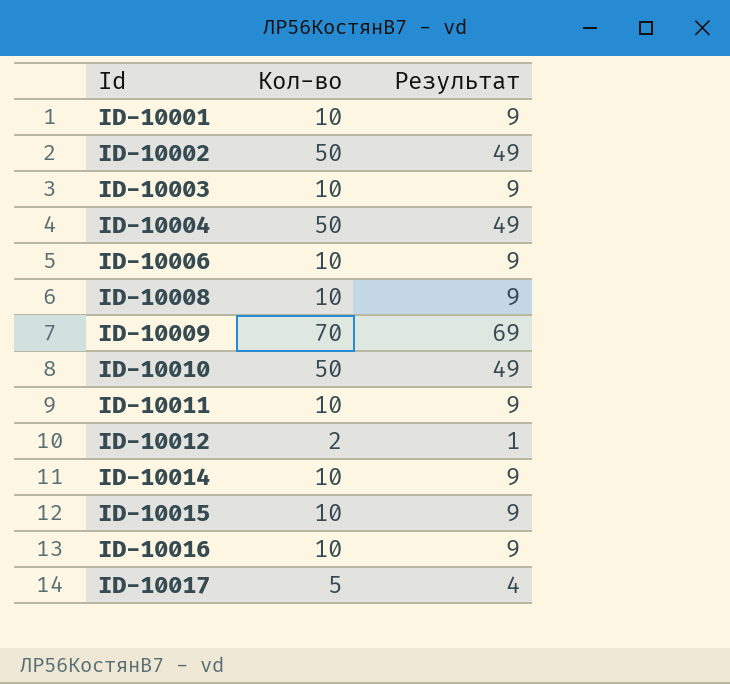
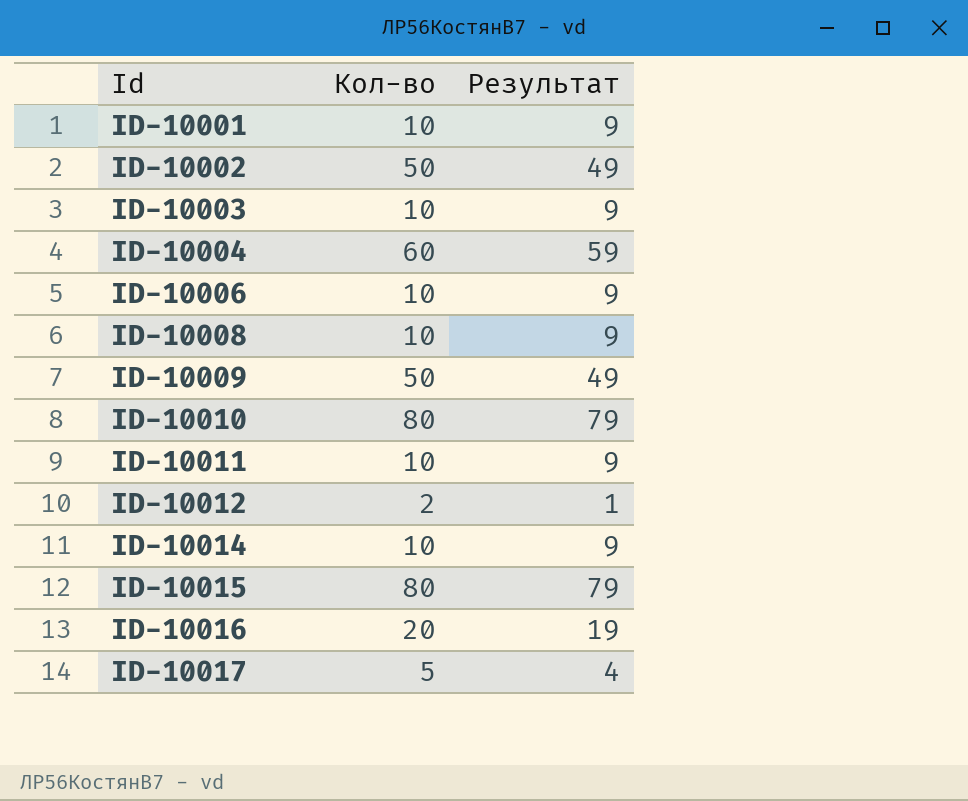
ID-10004 | Кол-во: 50 -> 60
ID-10004 | Результат: 49 -> 59
ID-10009 | Кол-во: 70 -> 50
ID-10009 | Результат: 69 -> 49
ID-10010 | Кол-во: 50 -> 80
ID-10010 | Результат: 49 -> 79
ID-10015 | Кол-во: 10 -> 80
ID-10015 | Результат: 9 -> 79
ID-10016 | Кол-во: 10 -> 20
ID-10016 | Результат: 9 -> 19

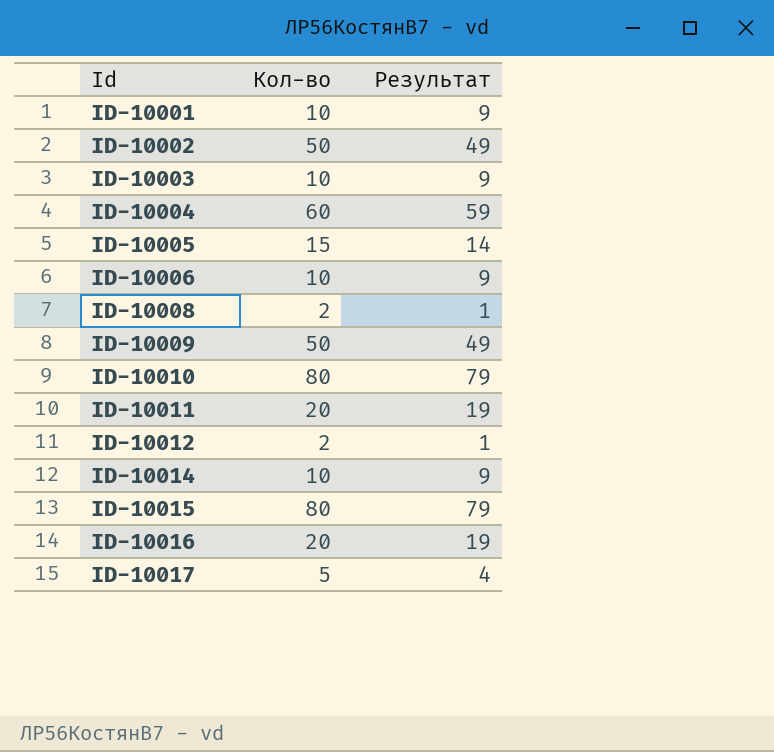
row ID-10005: none -> 15 | 14
ID-10008 | Кол-во: 10 -> 2
ID-10008 | Результат: 9 -> 1
ID-10011 | Кол-во: 10 -> 20
ID-10011 | Результат: 9 -> 19

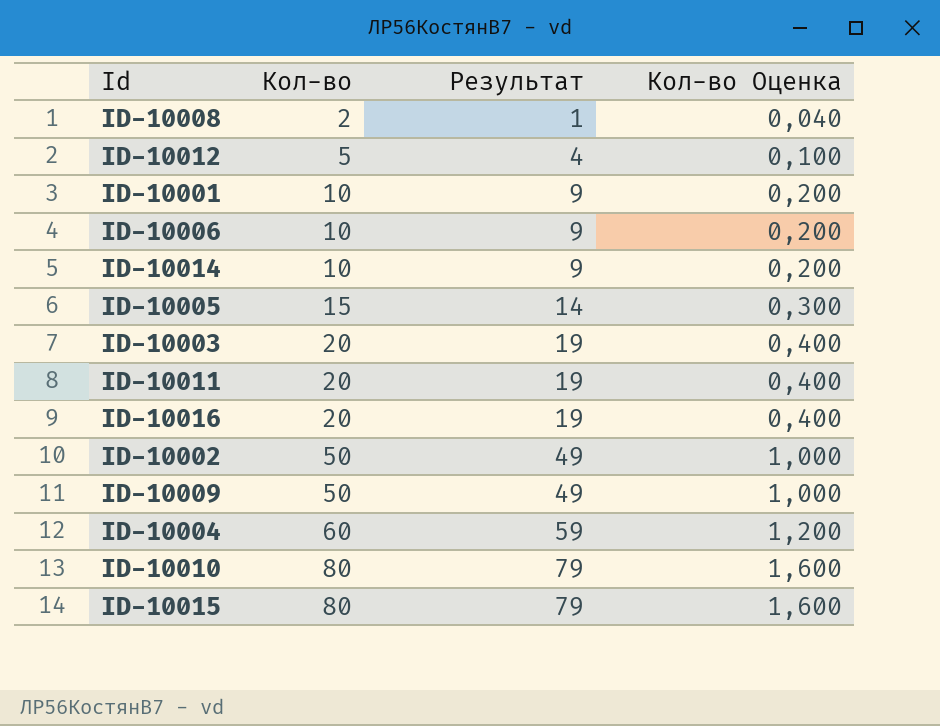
row order: Id ascending -> Кол-во ascending
column Кол-во Оценка | formula: none -> [Кол-во] * 0,02
row ID-10017: 5 | 4 -> none
ID-10012 | Кол-во: 2 -> 5
ID-10012 | Результат: 1 -> 4
ID-10003 | Кол-во: 10 -> 20
ID-10003 | Результат: 9 -> 19

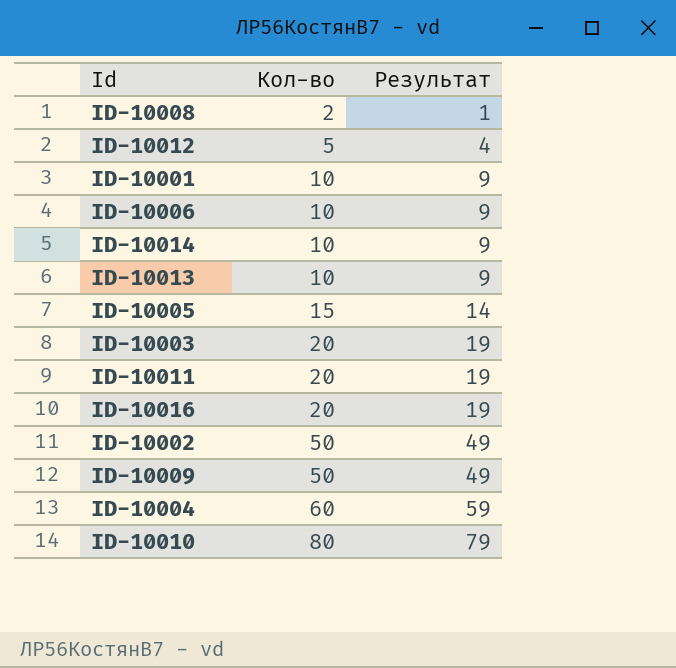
column Кол-во Оценка | formula: [Кол-во] * 0,02 -> none
row ID-10015: 80 | 79 | 1,600 -> none
row ID-10013: none -> 10 | 9

